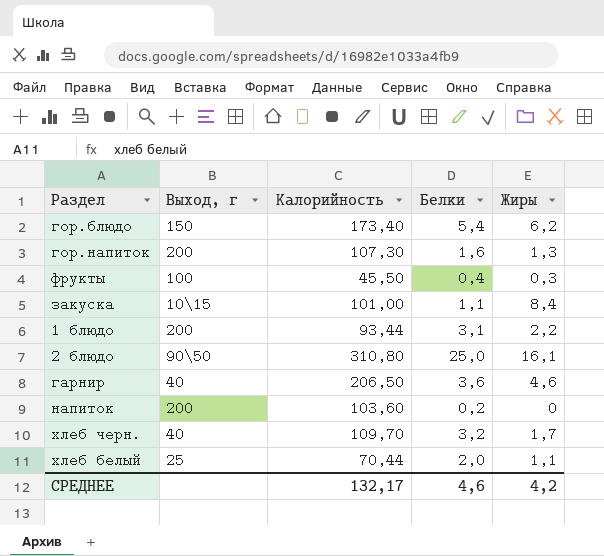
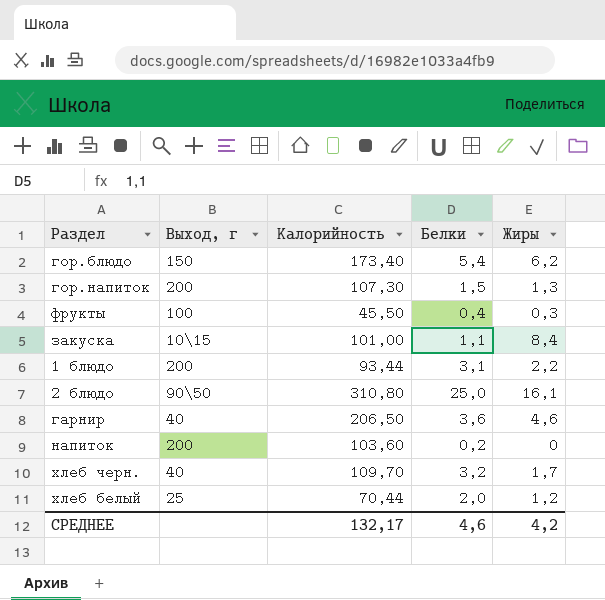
гор.напиток | Белки: 1,6 -> 1,5
хлеб белый | Жиры: 1,1 -> 1,2

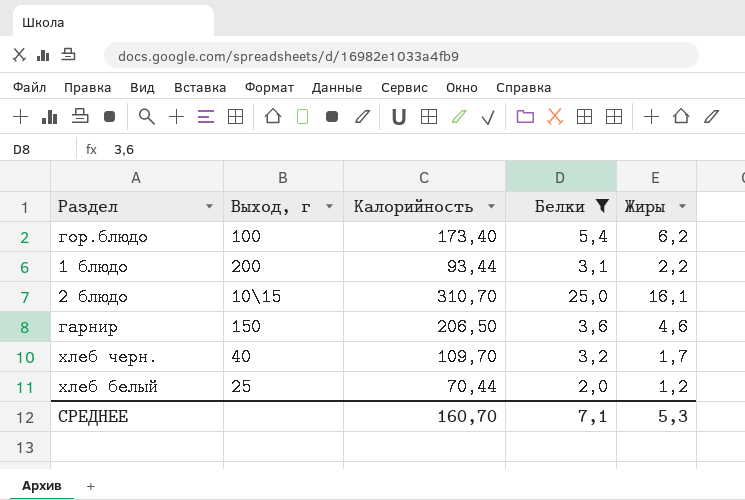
filter: none -> Белки >= 2,0
гор.блюдо | Выход, г: 150 -> 100
2 блюдо | Выход, г: 90\50 -> 10\15
2 блюдо | Калорийность: 310,80 -> 310,70
гарнир | Выход, г: 40 -> 150
СРЕДНЕЕ | Калорийность: 132,17 -> 160,70
СРЕДНЕЕ | Белки: 4,6 -> 7,1
СРЕДНЕЕ | Жиры: 4,2 -> 5,3

